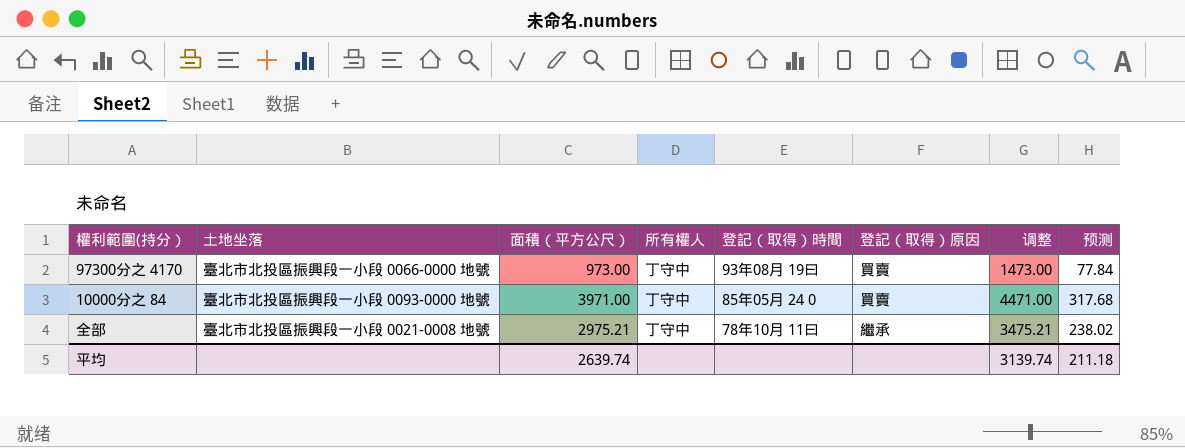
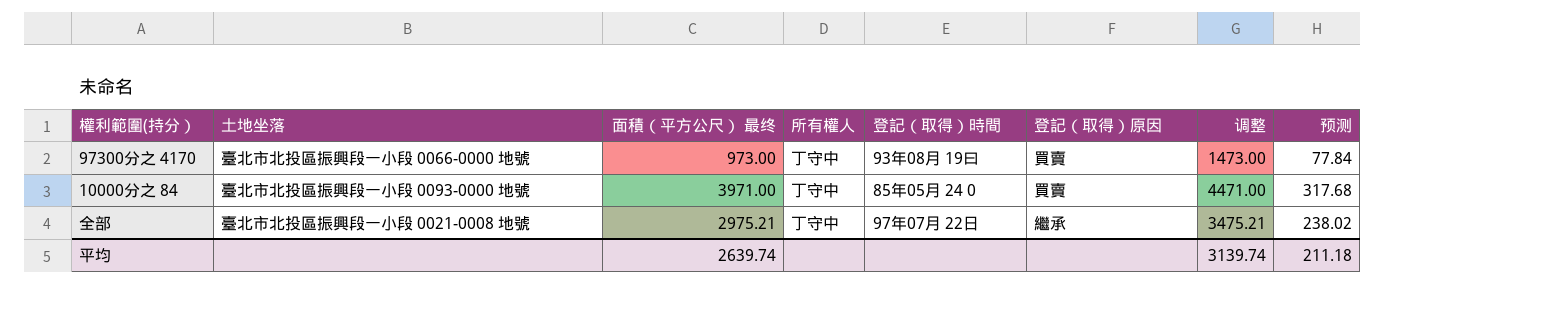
column name: 面積（平方公尺） -> 面積（平方公尺） 最终
全部 | 登記（取得）時間: 78年10月 11曰 -> 97年07月 22日

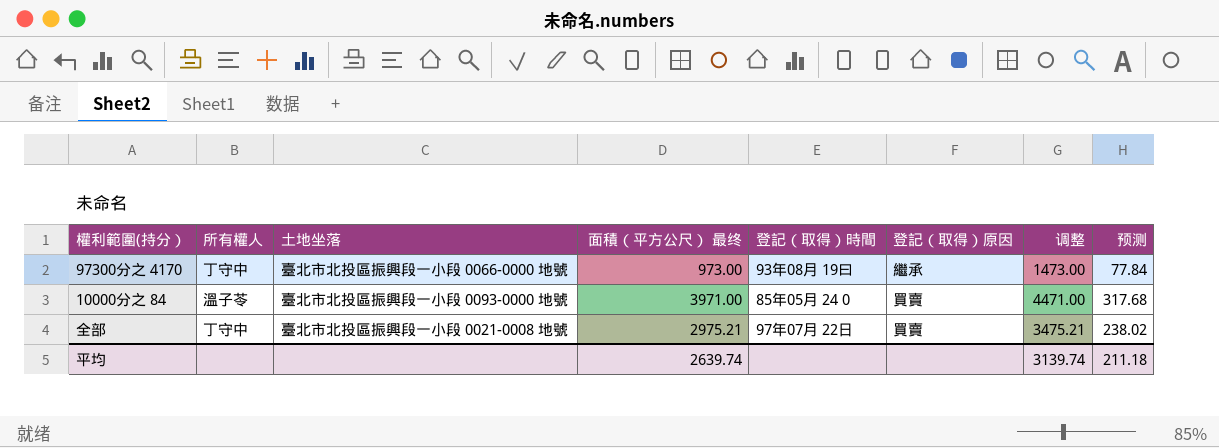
column 所有權人 | position: 4 -> 2
97300分之 4170 | 登記（取得）原因: 買賣 -> 繼承
10000分之 84 | 所有權人: 丁守中 -> 溫子苓
全部 | 登記（取得）原因: 繼承 -> 買賣

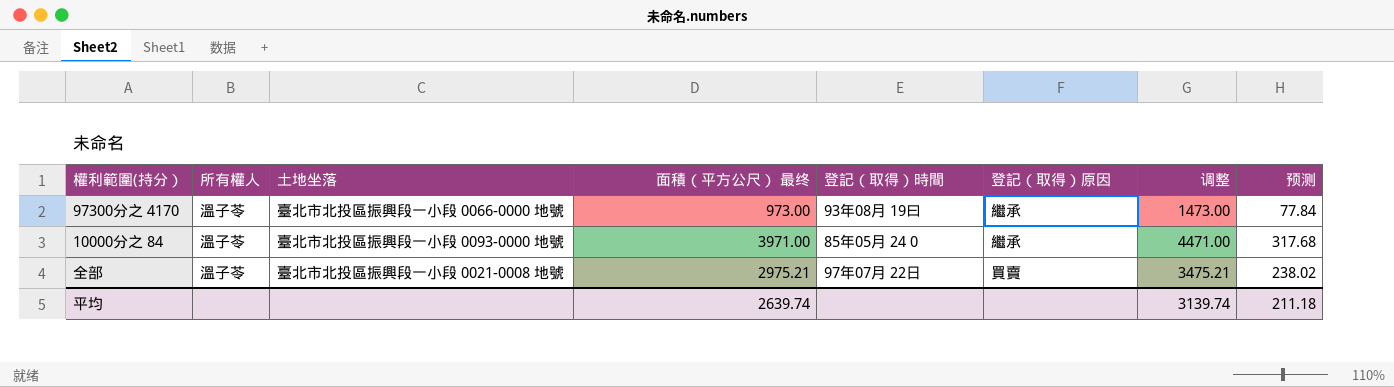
97300分之 4170 | 所有權人: 丁守中 -> 溫子苓
10000分之 84 | 登記（取得）原因: 買賣 -> 繼承
全部 | 所有權人: 丁守中 -> 溫子苓

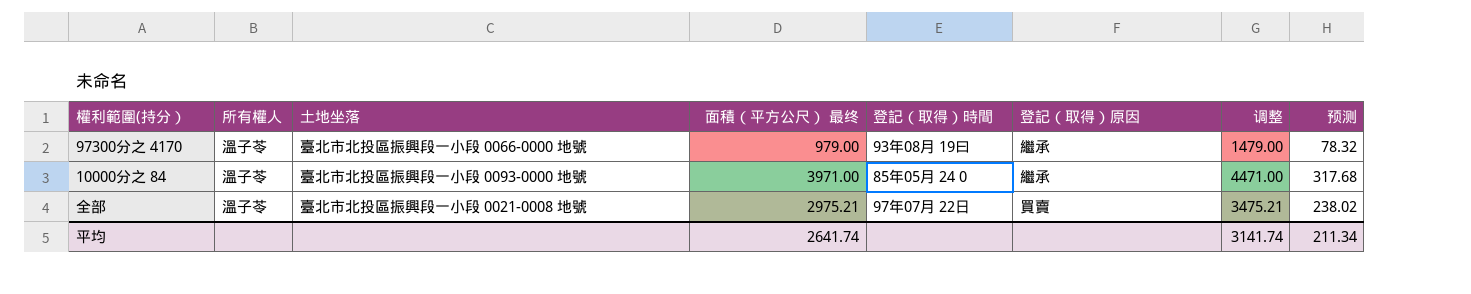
97300分之 4170 | 面積（平方公尺） 最终: 973.00 -> 979.00
97300分之 4170 | 调整: 1473.00 -> 1479.00
97300分之 4170 | 预测: 77.84 -> 78.32
平均 | 面積（平方公尺） 最终: 2639.74 -> 2641.74
平均 | 调整: 3139.74 -> 3141.74
平均 | 预测: 211.18 -> 211.34

